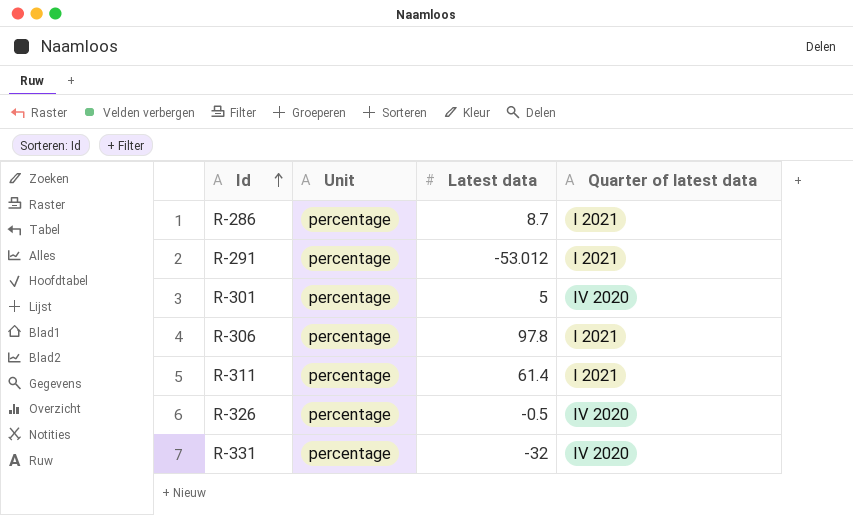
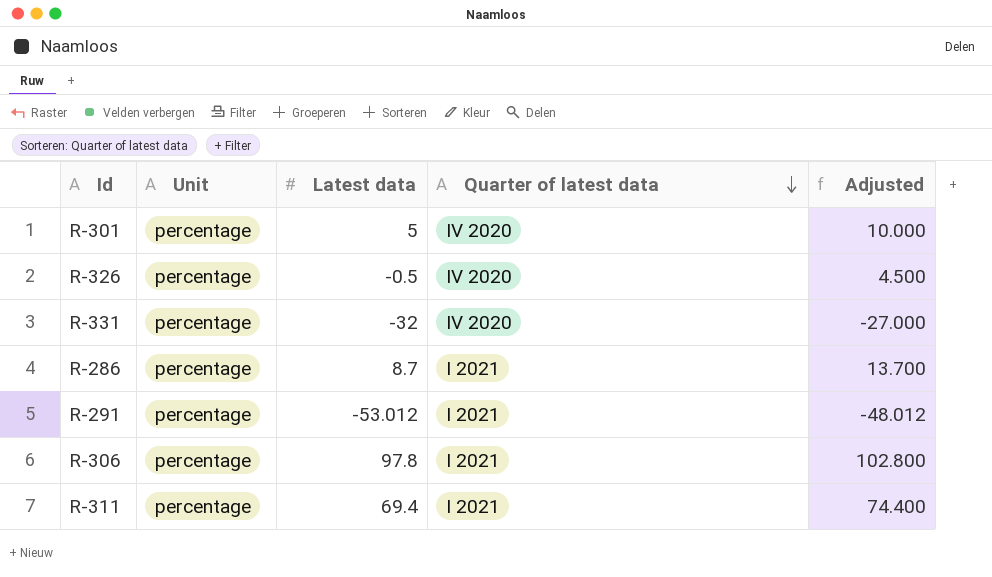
row order: Id ascending -> Quarter of latest data descending
column Adjusted | formula: none -> [Latest data] + 5
R-311 | Latest data: 61.4 -> 69.4

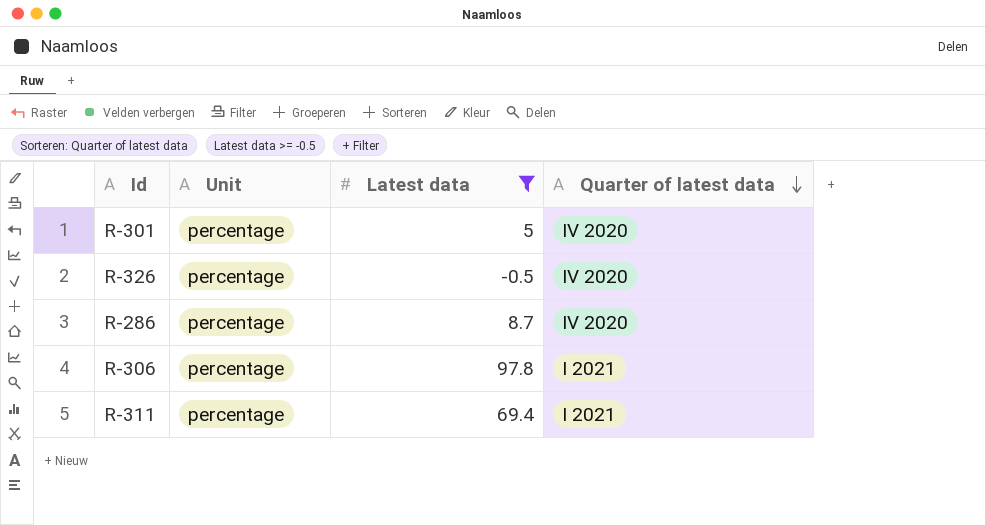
filter: none -> Latest data >= -0.5
column Adjusted | formula: [Latest data] + 5 -> none
R-286 | Quarter of latest data: I 2021 -> IV 2020

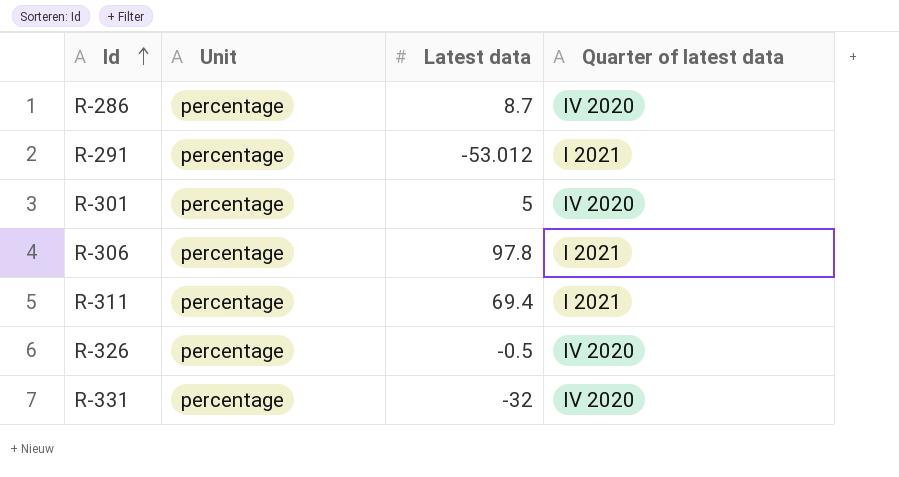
filter: Latest data >= -0.5 -> none
row order: Quarter of latest data descending -> Id ascending

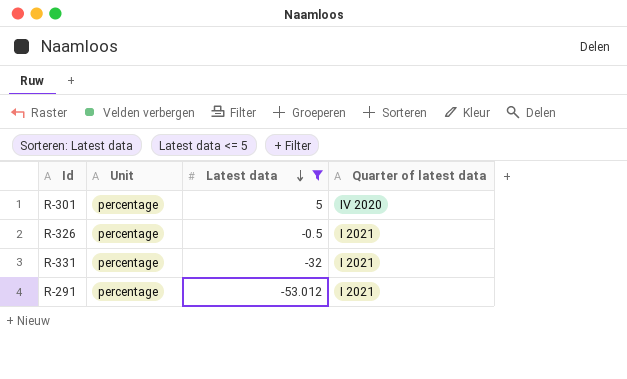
filter: none -> Latest data <= 5
row order: Id ascending -> Latest data descending
R-326 | Quarter of latest data: IV 2020 -> I 2021
R-331 | Quarter of latest data: IV 2020 -> I 2021

